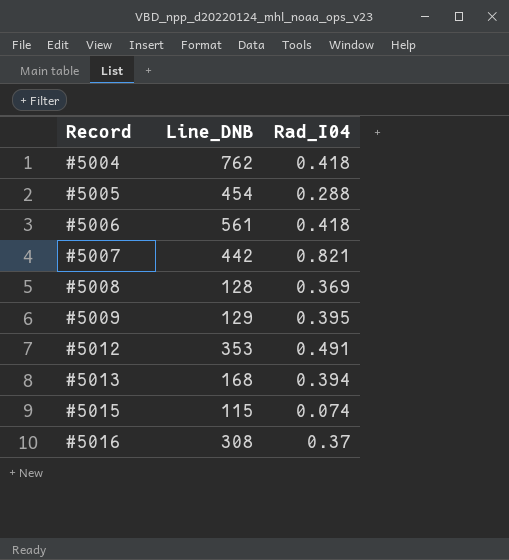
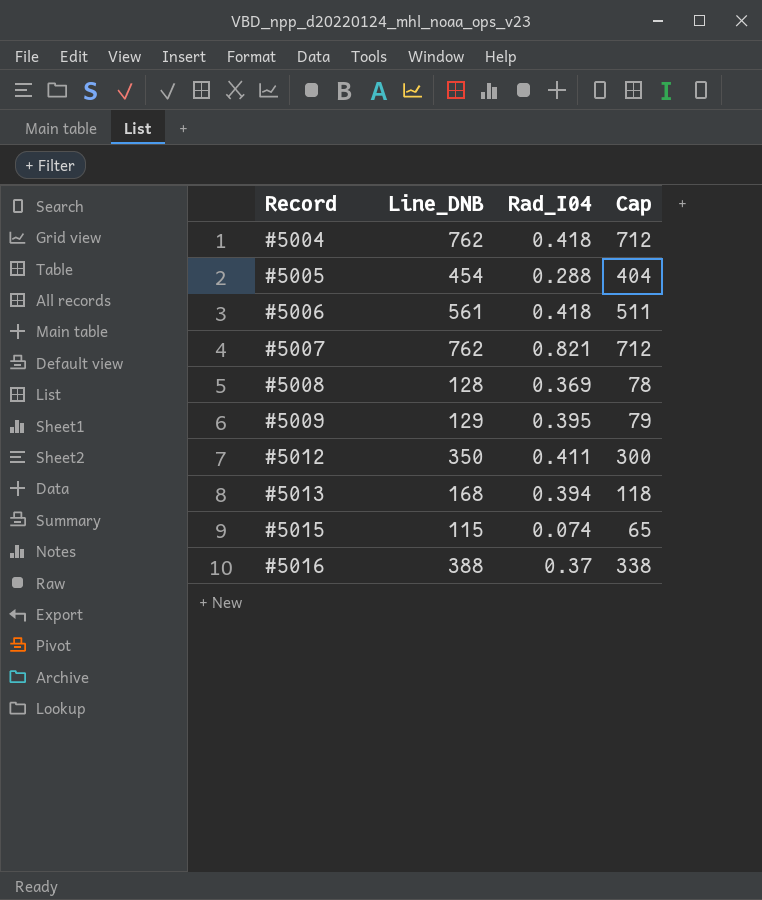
column Cap | formula: none -> [Line_DNB] - 50
#5007 | Line_DNB: 442 -> 762
#5012 | Line_DNB: 353 -> 350
#5012 | Rad_I04: 0.491 -> 0.411
#5016 | Line_DNB: 308 -> 388

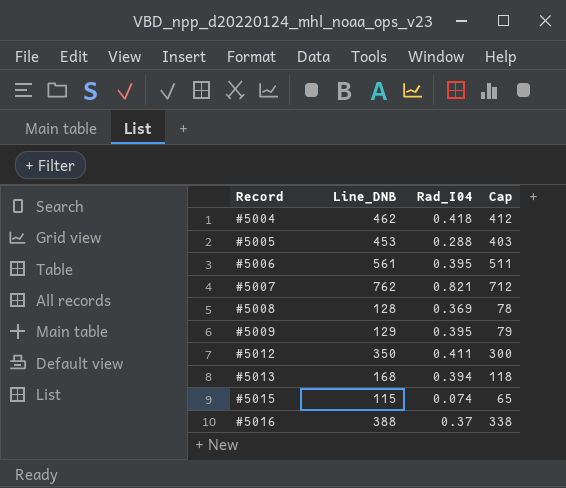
#5004 | Line_DNB: 762 -> 462
#5004 | Cap: 712 -> 412
#5005 | Line_DNB: 454 -> 453
#5005 | Cap: 404 -> 403
#5006 | Rad_I04: 0.418 -> 0.395

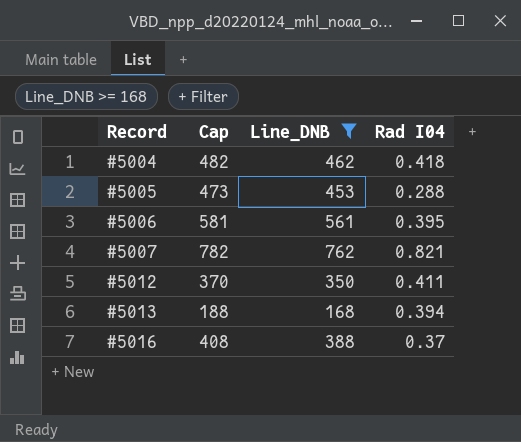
filter: none -> Line_DNB >= 168
column Cap | formula: [Line_DNB] - 50 -> [Line_DNB] + 20
column Cap | position: 4 -> 2
column name: Rad_I04 -> Rad I04

